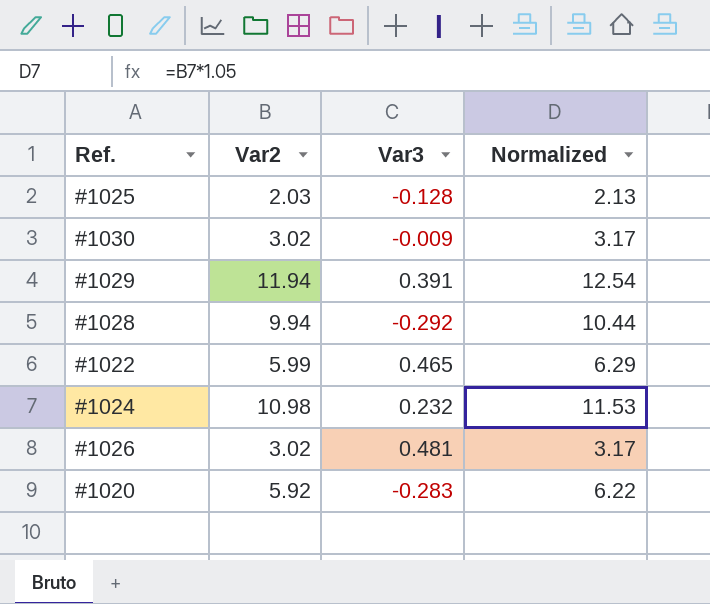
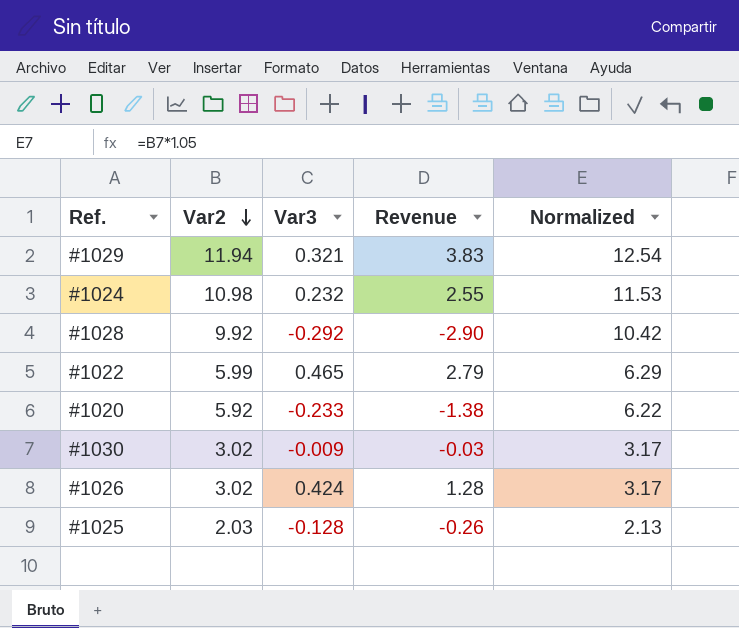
row order: none -> Var2 descending
column Revenue | formula: none -> [Var2] * [Var3]
#1029 | Var3: 0.391 -> 0.321
#1028 | Var2: 9.94 -> 9.92
#1028 | Normalized: 10.44 -> 10.42
#1020 | Var3: -0.283 -> -0.233
#1026 | Var3: 0.481 -> 0.424

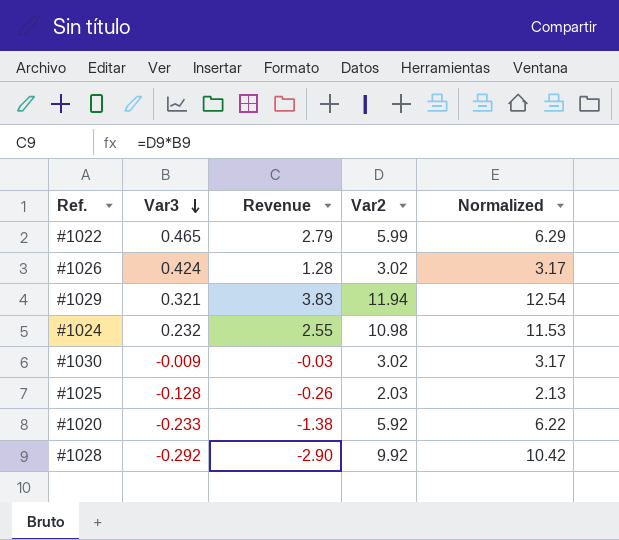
row order: Var2 descending -> Var3 descending
column Var2 | position: 2 -> 4

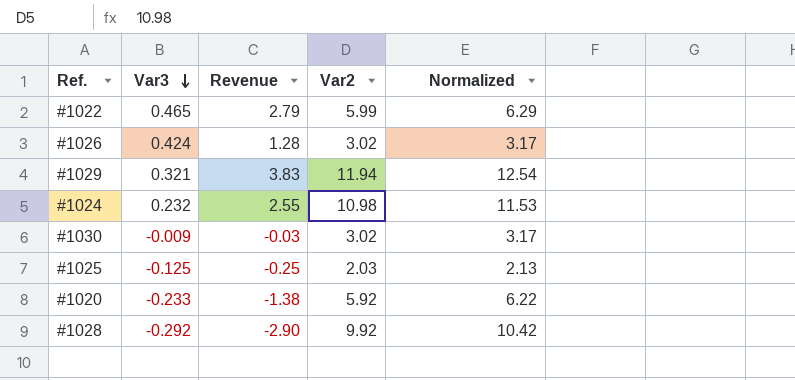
#1025 | Var3: -0.128 -> -0.125
#1025 | Revenue: -0.26 -> -0.25

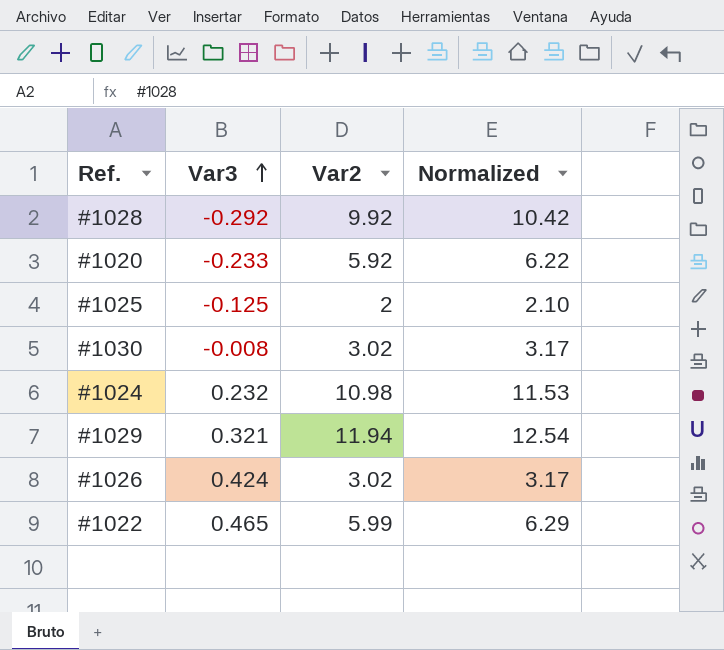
row order: Var3 descending -> Var3 ascending
column Revenue | formula: [Var3] * [Var2] -> none
#1025 | Var2: 2.03 -> 2
#1025 | Normalized: 2.13 -> 2.10
#1030 | Var3: -0.009 -> -0.008

